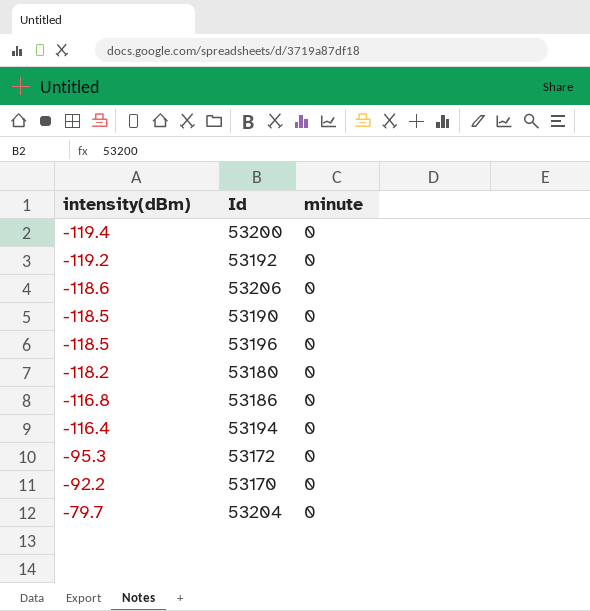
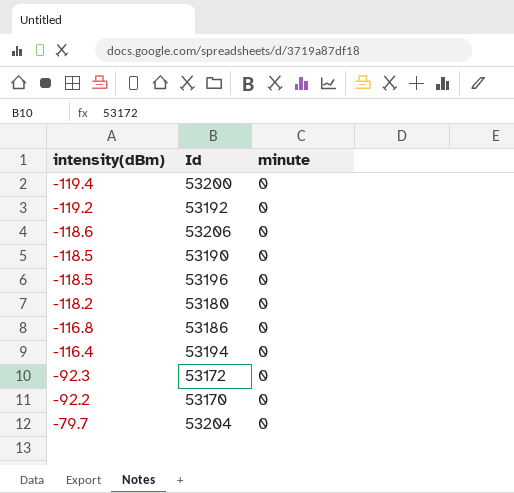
53172 | intensity(dBm): -95.3 -> -92.3

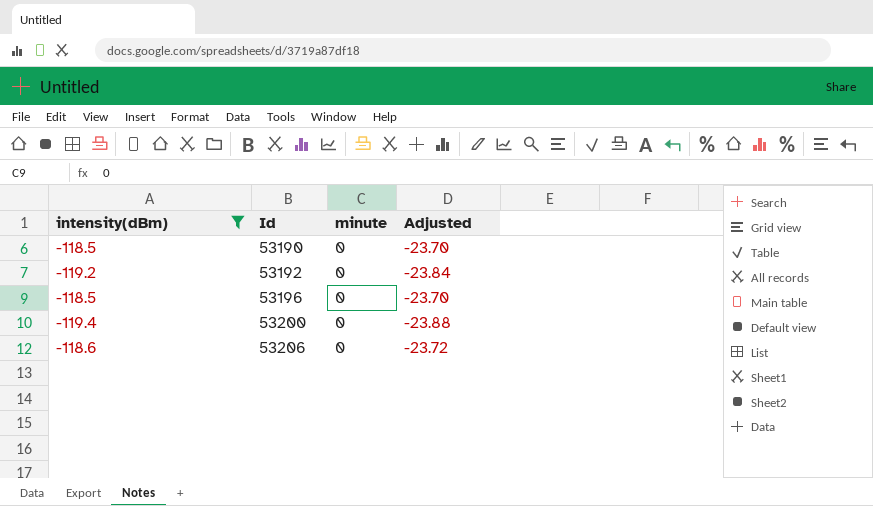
filter: none -> intensity(dBm) <= -118.5
row order: intensity(dBm) ascending -> Id ascending
column Adjusted | formula: none -> [intensity(dBm)] * 0.2

